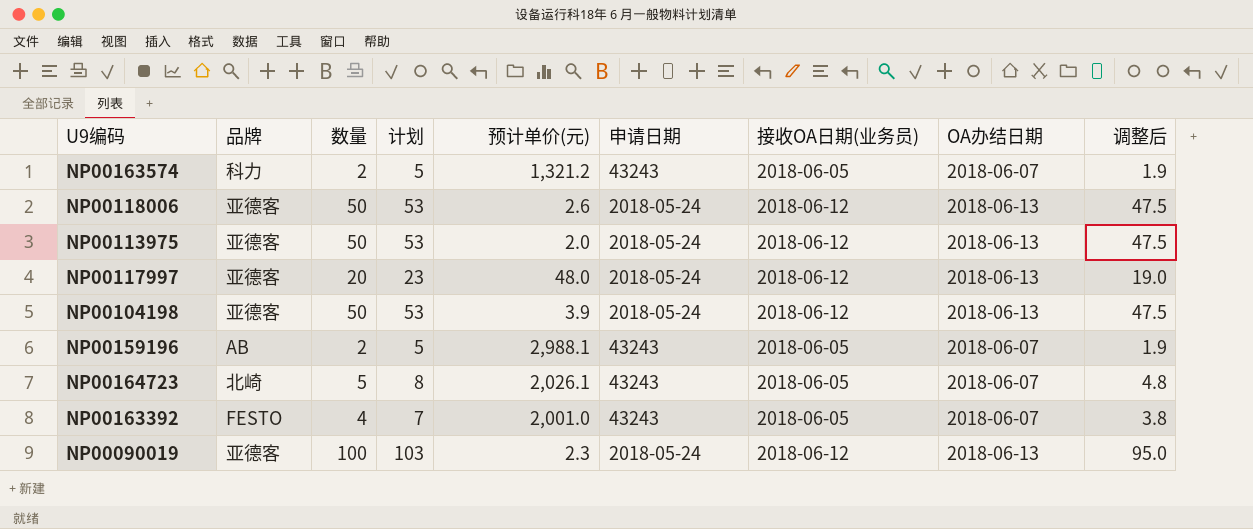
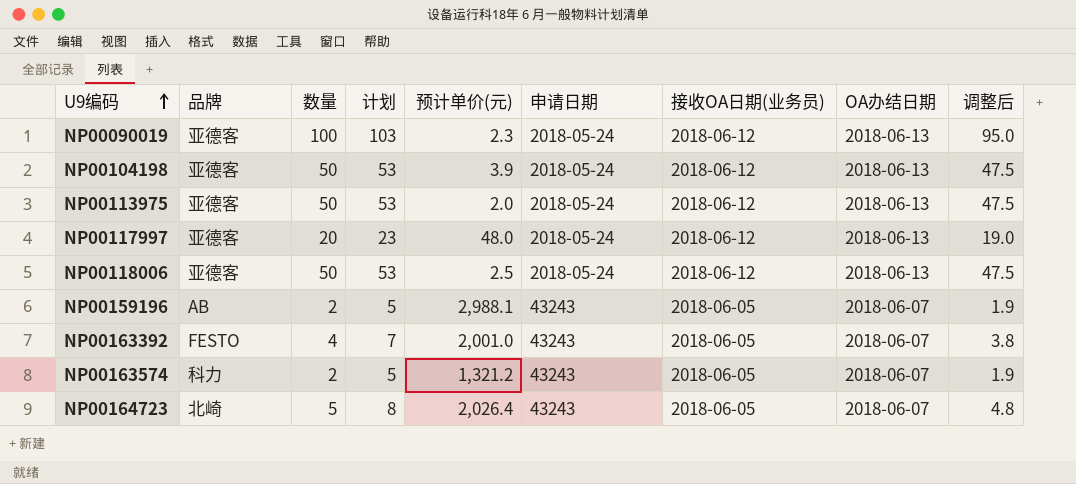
row order: none -> U9编码 ascending
NP00118006 | 预计单价(元): 2.6 -> 2.5
NP00164723 | 预计单价(元): 2,026.1 -> 2,026.4

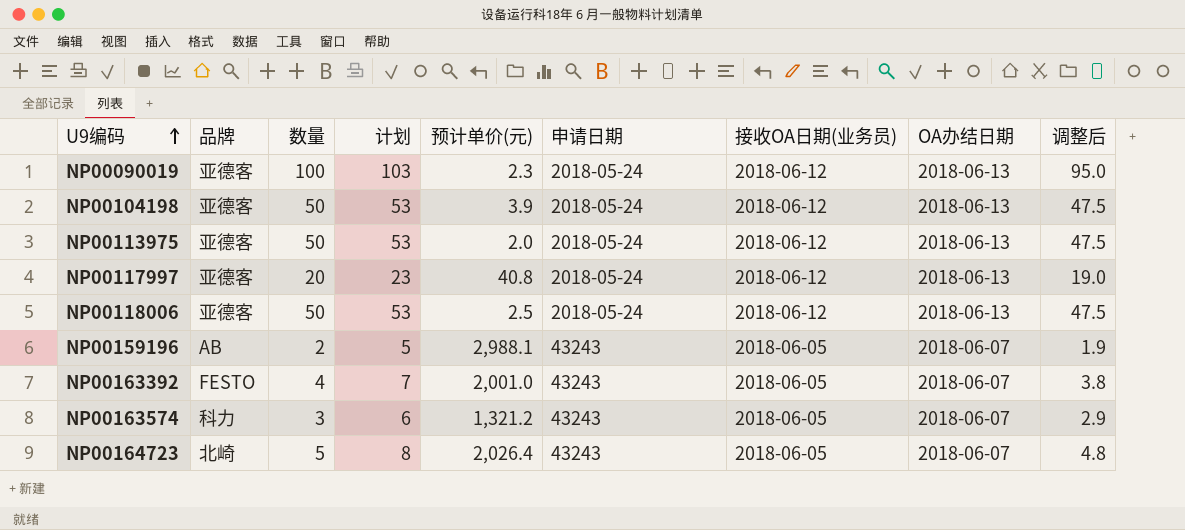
NP00117997 | 预计单价(元): 48.0 -> 40.8
NP00163574 | 数量: 2 -> 3
NP00163574 | 计划: 5 -> 6
NP00163574 | 调整后: 1.9 -> 2.9

